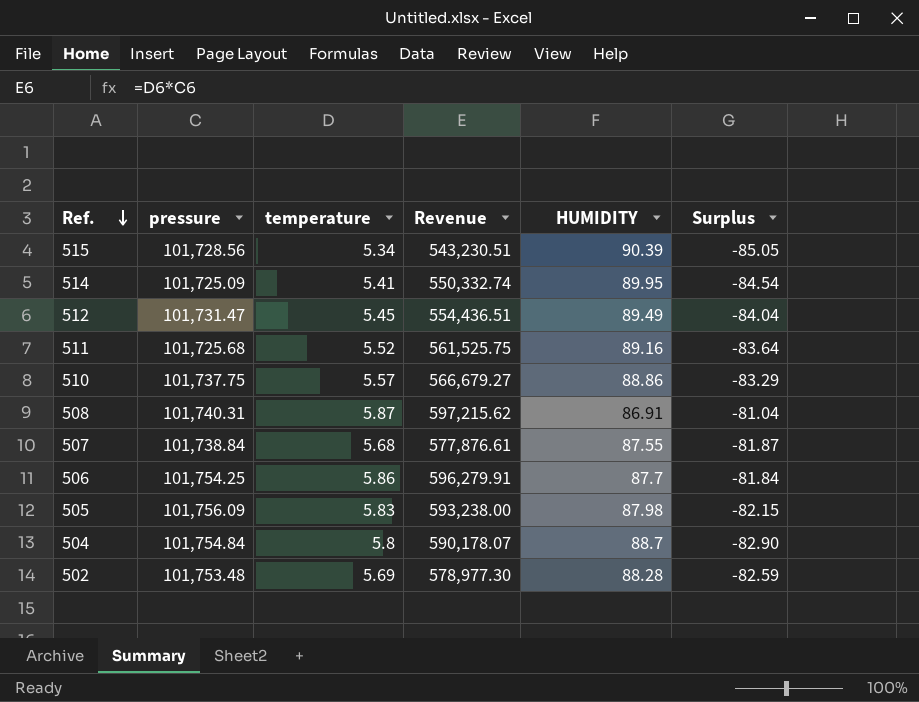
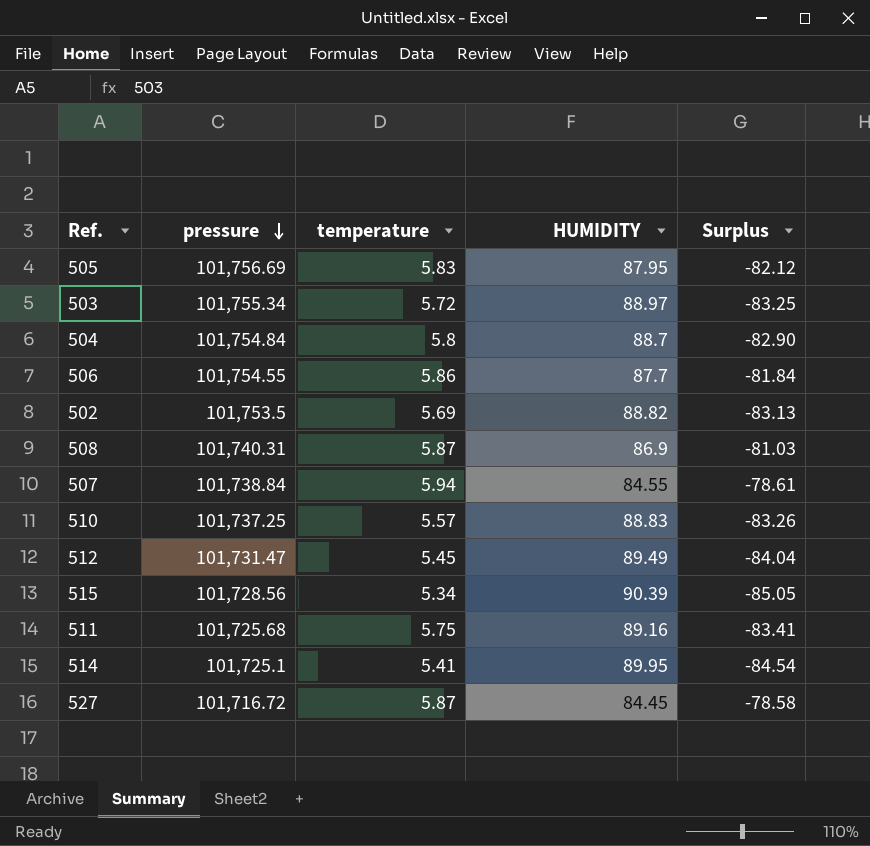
row order: Ref. descending -> pressure descending
column Revenue | formula: [pressure] * [temperature] -> none
505 | pressure: 101,756.09 -> 101,756.69
505 | HUMIDITY: 87.98 -> 87.95
505 | Surplus: -82.15 -> -82.12
row 503: none -> 101,755.34 | 5.72 | 88.97 | -83.25
506 | pressure: 101,754.25 -> 101,754.55
502 | pressure: 101,753.48 -> 101,753.5
502 | HUMIDITY: 88.28 -> 88.82
502 | Surplus: -82.59 -> -83.13
508 | HUMIDITY: 86.91 -> 86.9
508 | Surplus: -81.04 -> -81.03
507 | temperature: 5.68 -> 5.94
507 | HUMIDITY: 87.55 -> 84.55
507 | Surplus: -81.87 -> -78.61
510 | pressure: 101,737.75 -> 101,737.25
510 | HUMIDITY: 88.86 -> 88.83
510 | Surplus: -83.29 -> -83.26
511 | temperature: 5.52 -> 5.75
511 | Surplus: -83.64 -> -83.41
514 | pressure: 101,725.09 -> 101,725.1
row 527: none -> 101,716.72 | 5.87 | 84.45 | -78.58

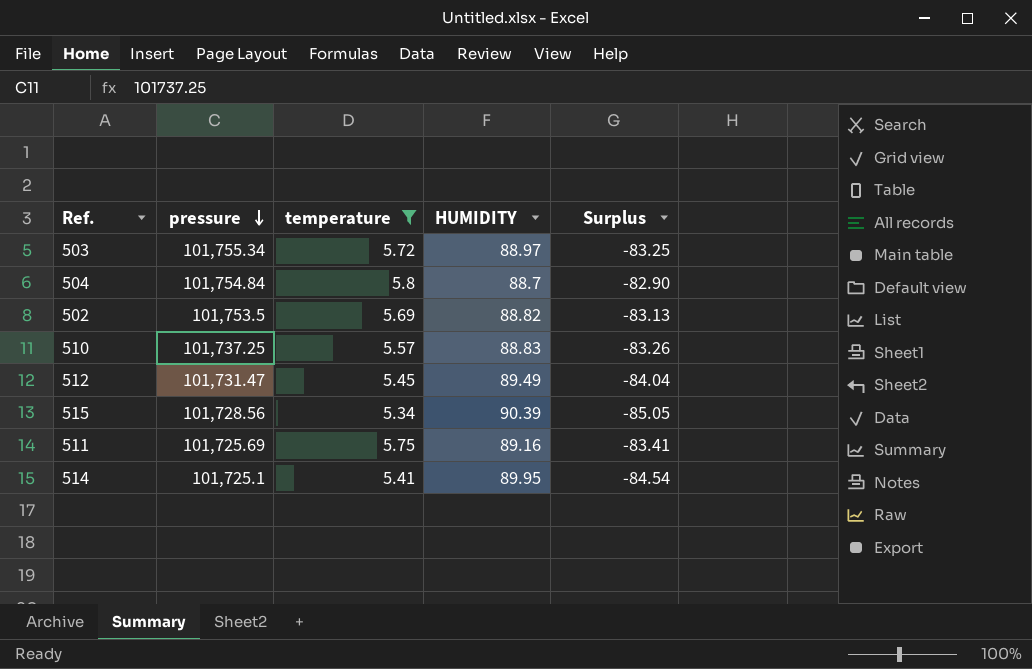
filter: none -> temperature <= 5.8
511 | pressure: 101,725.68 -> 101,725.69

